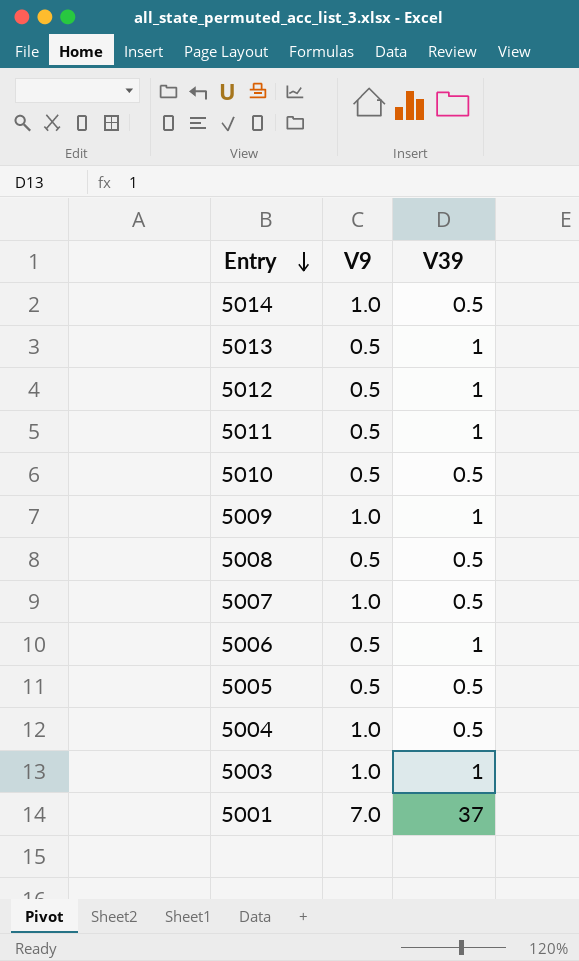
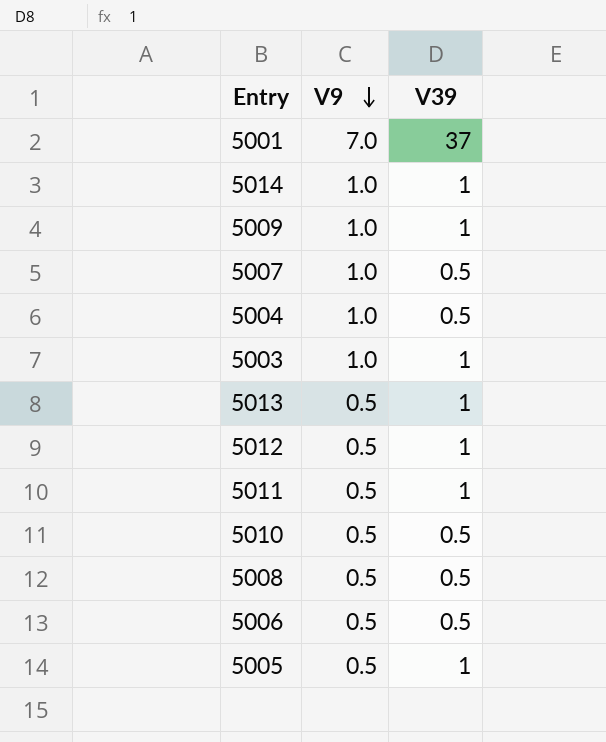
row order: Entry descending -> V9 descending
5014 | V39: 0.5 -> 1
5006 | V39: 1 -> 0.5
5005 | V39: 0.5 -> 1

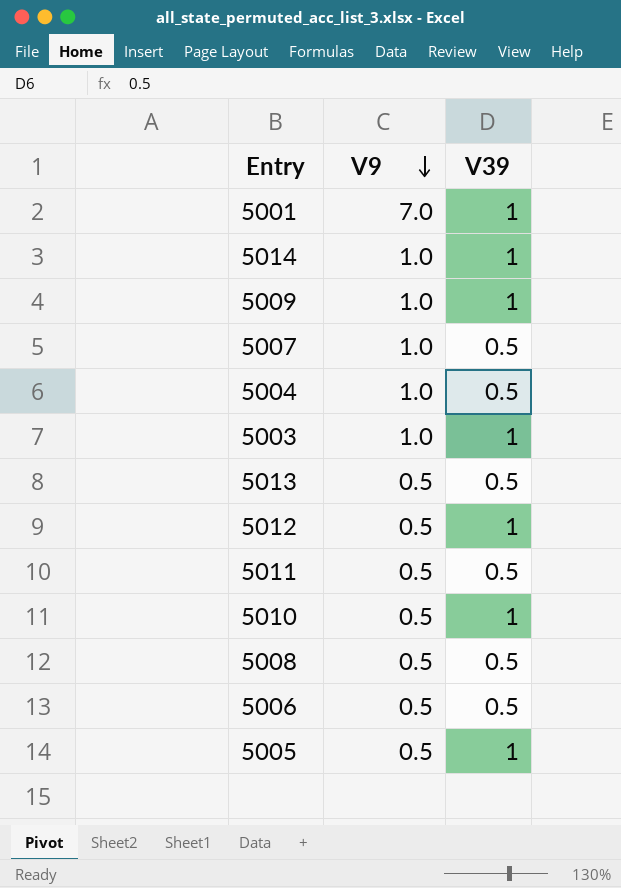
5001 | V39: 37 -> 1
5013 | V39: 1 -> 0.5
5011 | V39: 1 -> 0.5
5010 | V39: 0.5 -> 1

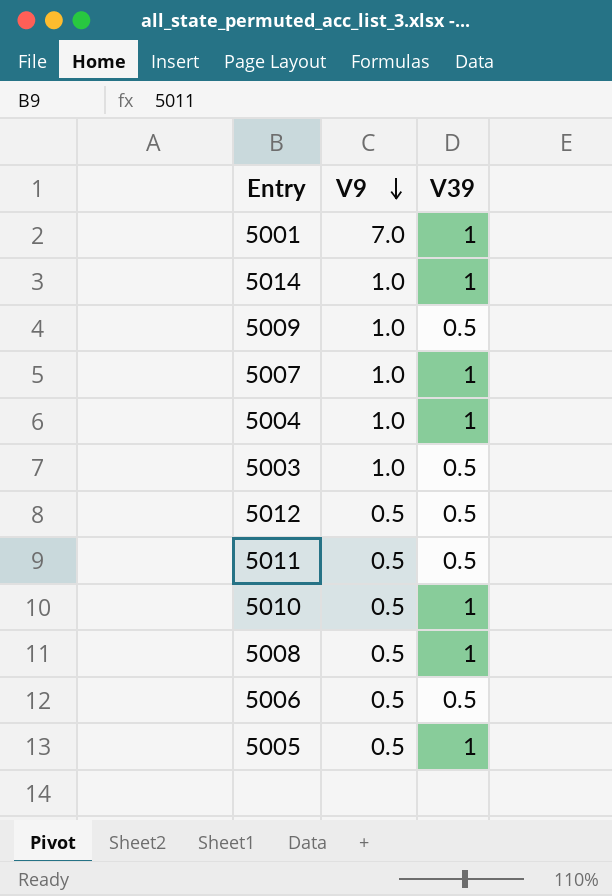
row 5013: 0.5 | 0.5 -> none
5009 | V39: 1 -> 0.5
5007 | V39: 0.5 -> 1
5004 | V39: 0.5 -> 1
5003 | V39: 1 -> 0.5
5012 | V39: 1 -> 0.5
5008 | V39: 0.5 -> 1

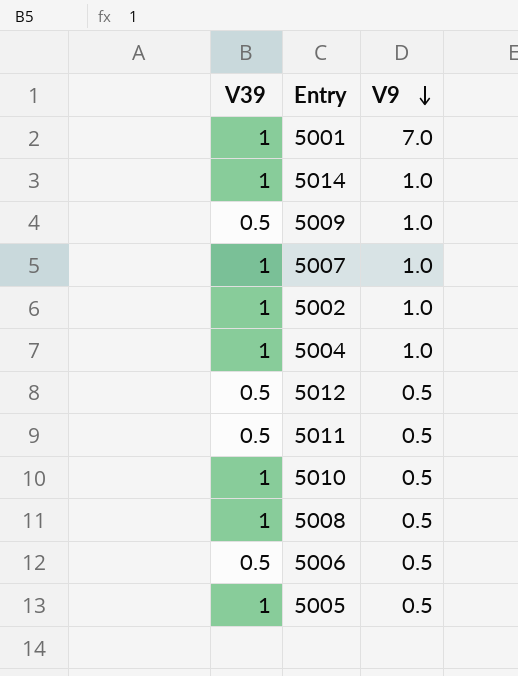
column V39 | position: 3 -> 1
row 5003: 1.0 | 0.5 -> none
row 5002: none -> 1 | 1.0

